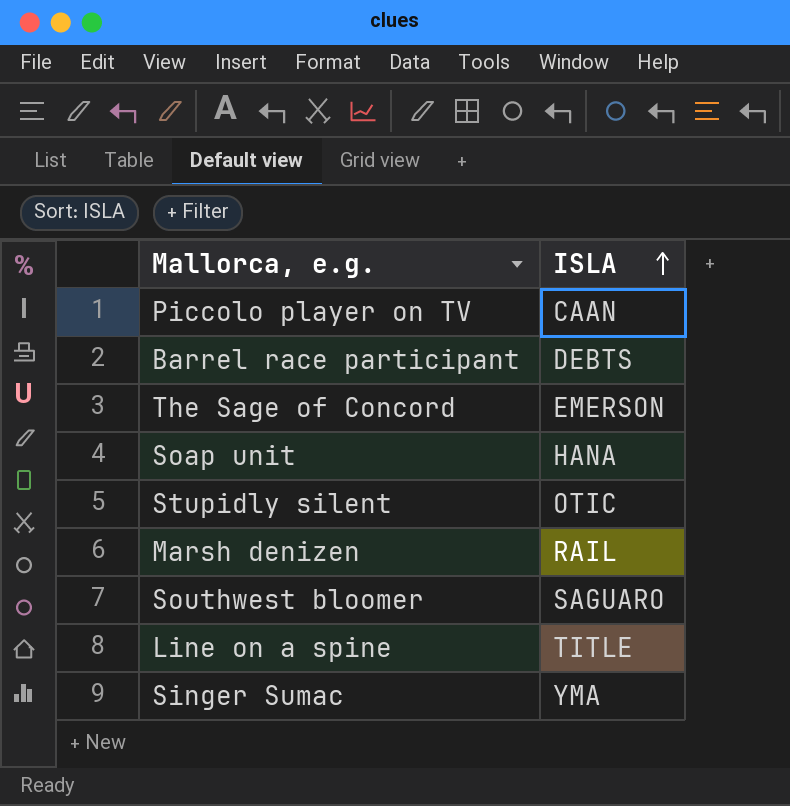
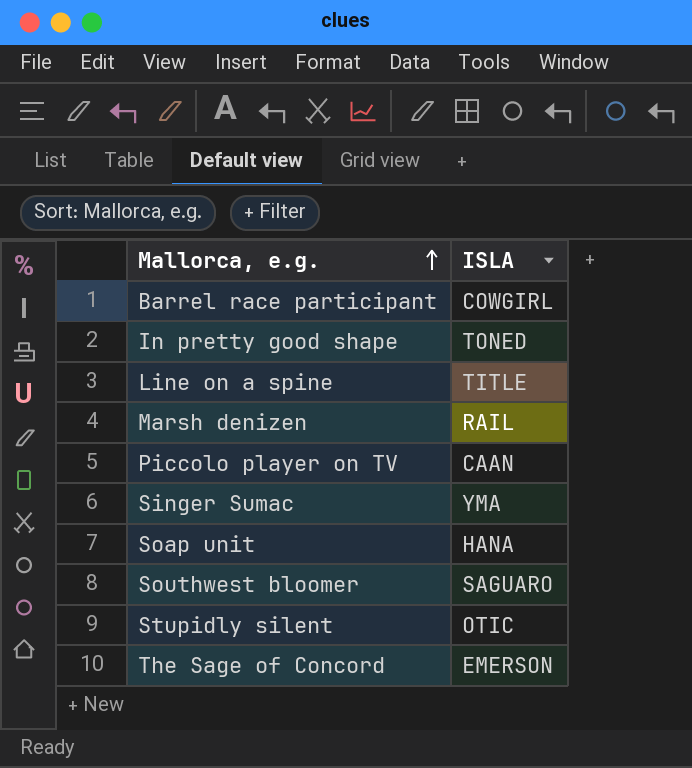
row order: ISLA ascending -> Mallorca, e.g. ascending
Barrel race participant | ISLA: DEBTS -> COWGIRL
row In pretty good shape: none -> TONED

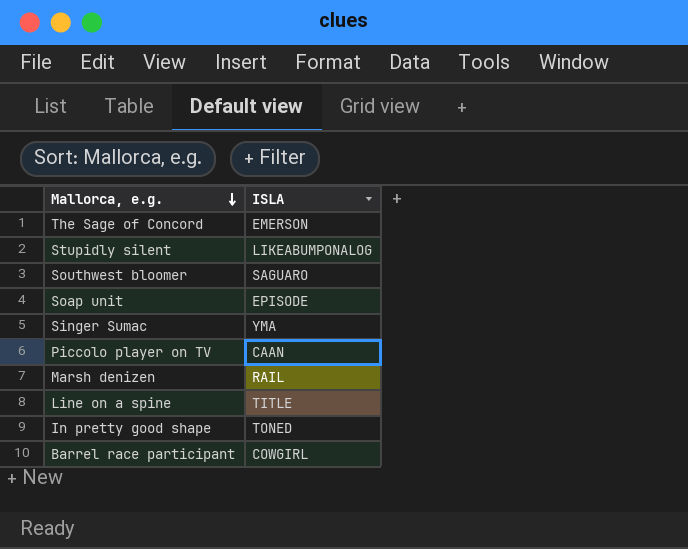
row order: Mallorca, e.g. ascending -> Mallorca, e.g. descending
Stupidly silent | ISLA: OTIC -> LIKEABUMPONALOG
Soap unit | ISLA: HANA -> EPISODE

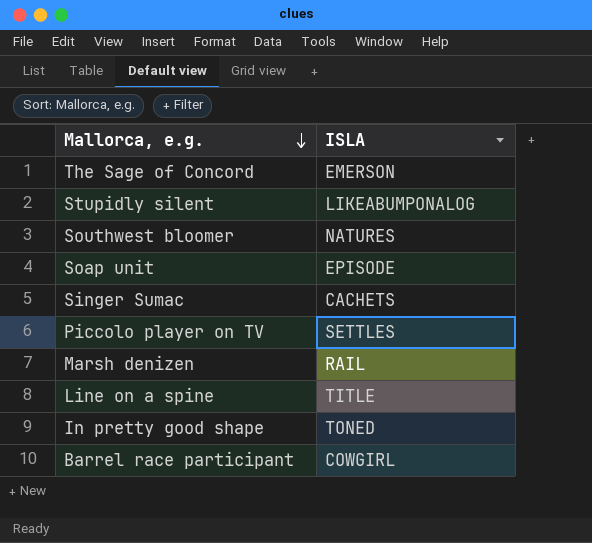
Southwest bloomer | ISLA: SAGUARO -> NATURES
Singer Sumac | ISLA: YMA -> CACHETS
Piccolo player on TV | ISLA: CAAN -> SETTLES

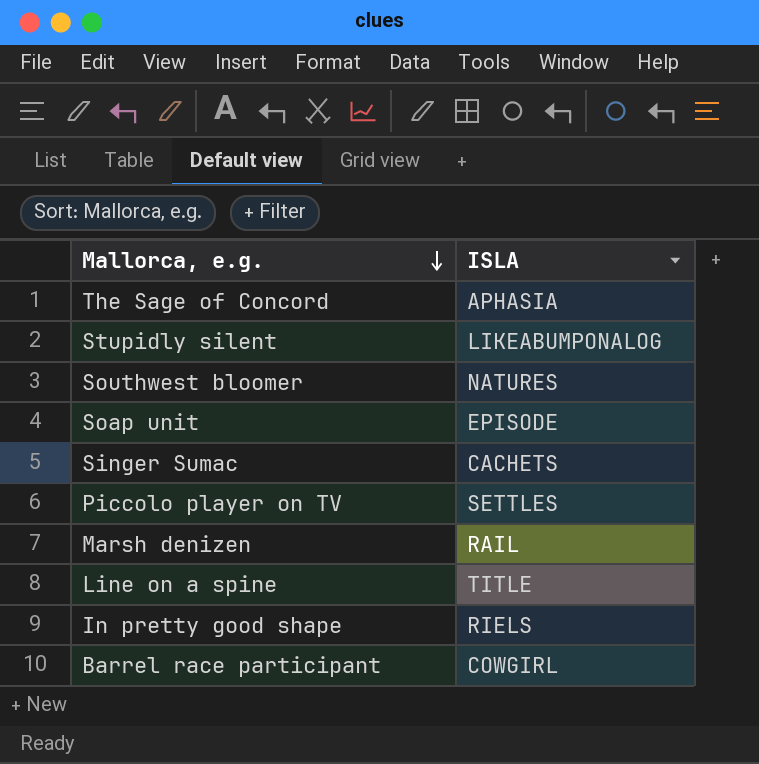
The Sage of Concord | ISLA: EMERSON -> APHASIA
In pretty good shape | ISLA: TONED -> RIELS

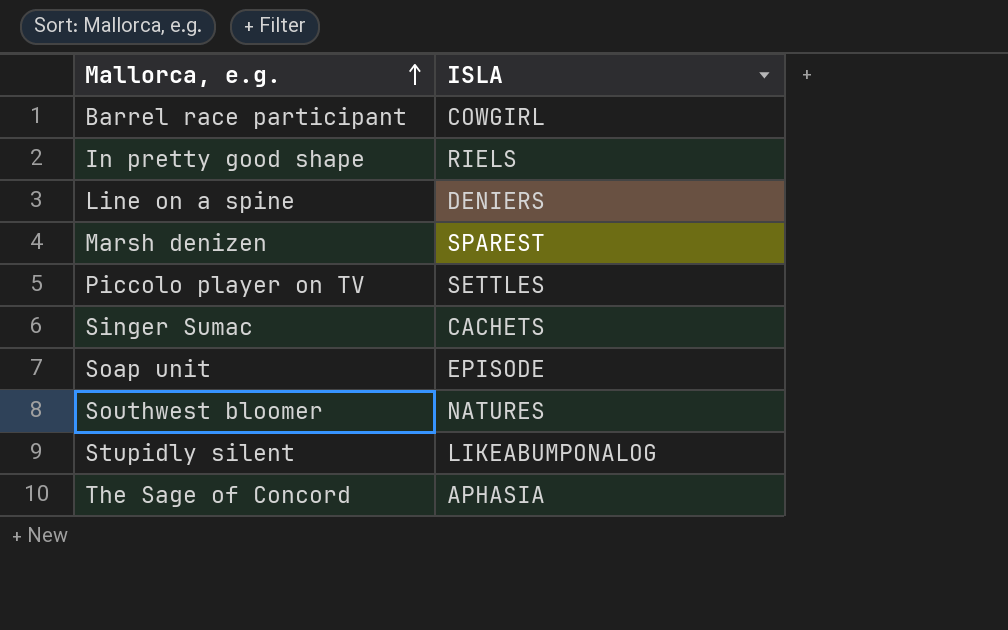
row order: Mallorca, e.g. descending -> Mallorca, e.g. ascending
Line on a spine | ISLA: TITLE -> DENIERS
Marsh denizen | ISLA: RAIL -> SPAREST

